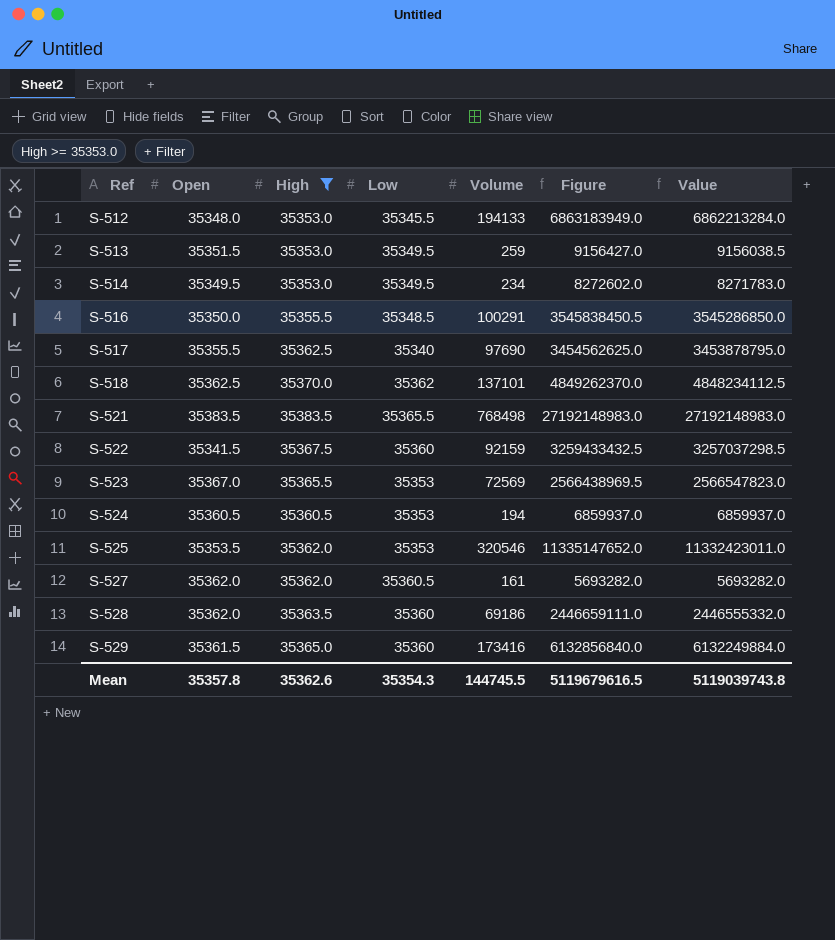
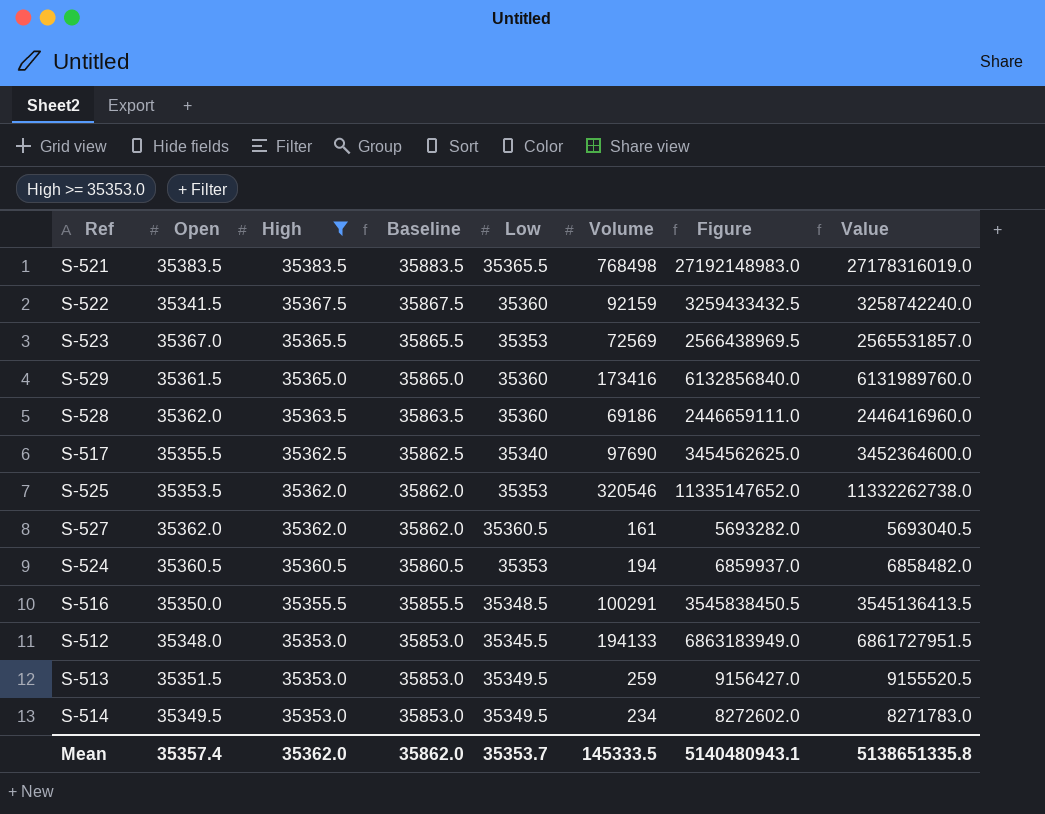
row order: Ref ascending -> High descending
column Baseline | formula: none -> [High] + 500
column Value | formula: [Open] * [Volume] -> [Low] * [Volume]
row S-518: 35362.5 | 35370.0 | 35362 | 137101 | 4849262370.0 | 4848234112.5 -> none
Mean | Open: 35357.8 -> 35357.4
Mean | High: 35362.6 -> 35362.0
Mean | Low: 35354.3 -> 35353.7
Mean | Volume: 144745.5 -> 145333.5
Mean | Figure: 5119679616.5 -> 5140480943.1
Mean | Value: 5119039743.8 -> 5138651335.8

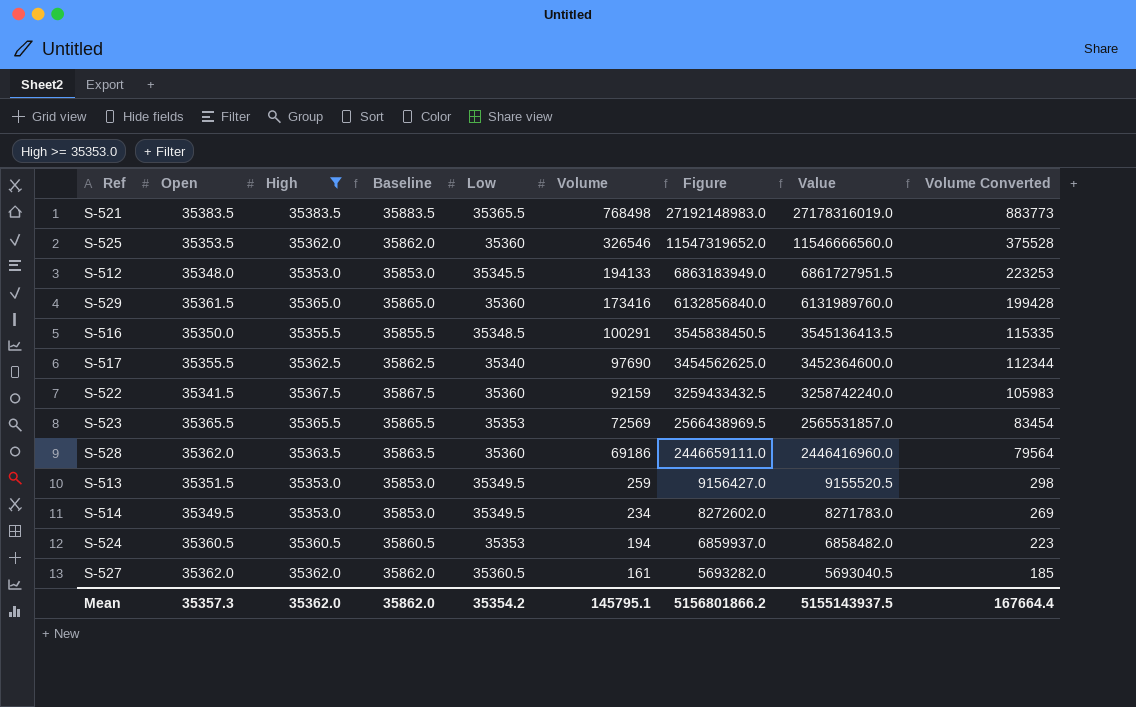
row order: High descending -> Volume descending
column Volume Converted | formula: none -> [Volume] * 1.15
S-525 | Low: 35353 -> 35360
S-525 | Volume: 320546 -> 326546
S-525 | Figure: 11335147652.0 -> 11547319652.0
S-525 | Value: 11332262738.0 -> 11546666560.0
S-523 | Open: 35367.0 -> 35365.5
Mean | Open: 35357.4 -> 35357.3
Mean | Low: 35353.7 -> 35354.2
Mean | Volume: 145333.5 -> 145795.1
Mean | Figure: 5140480943.1 -> 5156801866.2
Mean | Value: 5138651335.8 -> 5155143937.5

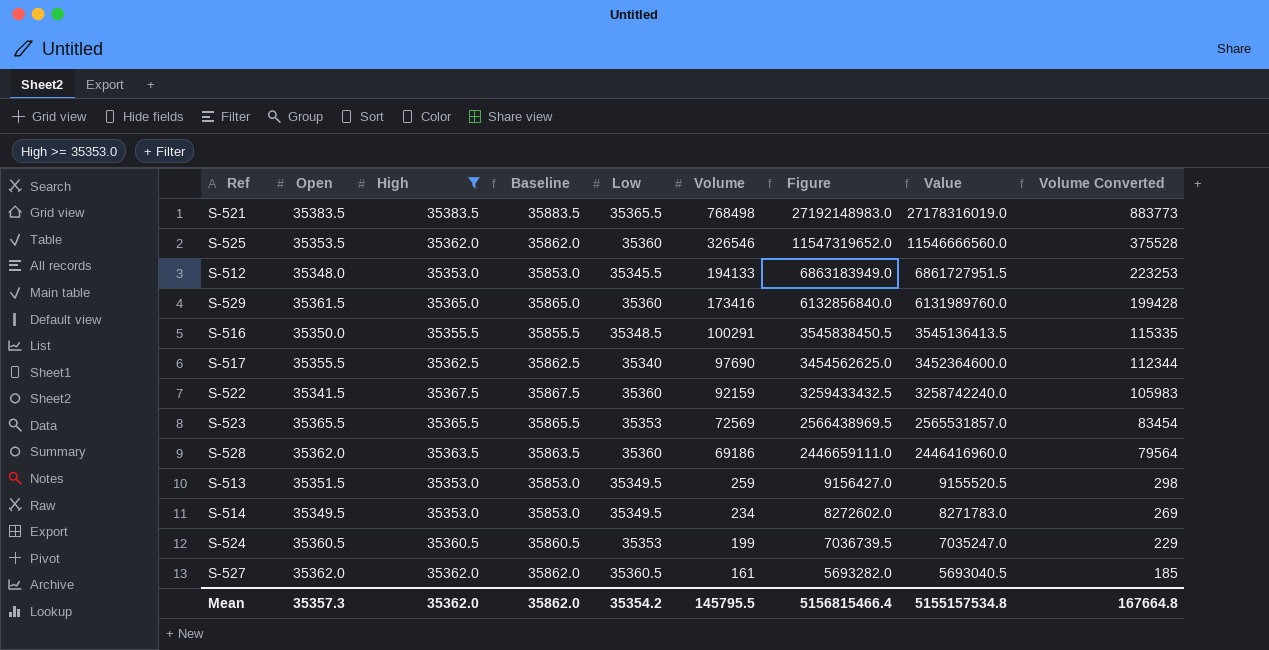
S-524 | Volume: 194 -> 199
S-524 | Figure: 6859937.0 -> 7036739.5
S-524 | Value: 6858482.0 -> 7035247.0
S-524 | Volume Converted: 223 -> 229
Mean | Volume: 145795.1 -> 145795.5
Mean | Figure: 5156801866.2 -> 5156815466.4
Mean | Value: 5155143937.5 -> 5155157534.8
Mean | Volume Converted: 167664.4 -> 167664.8

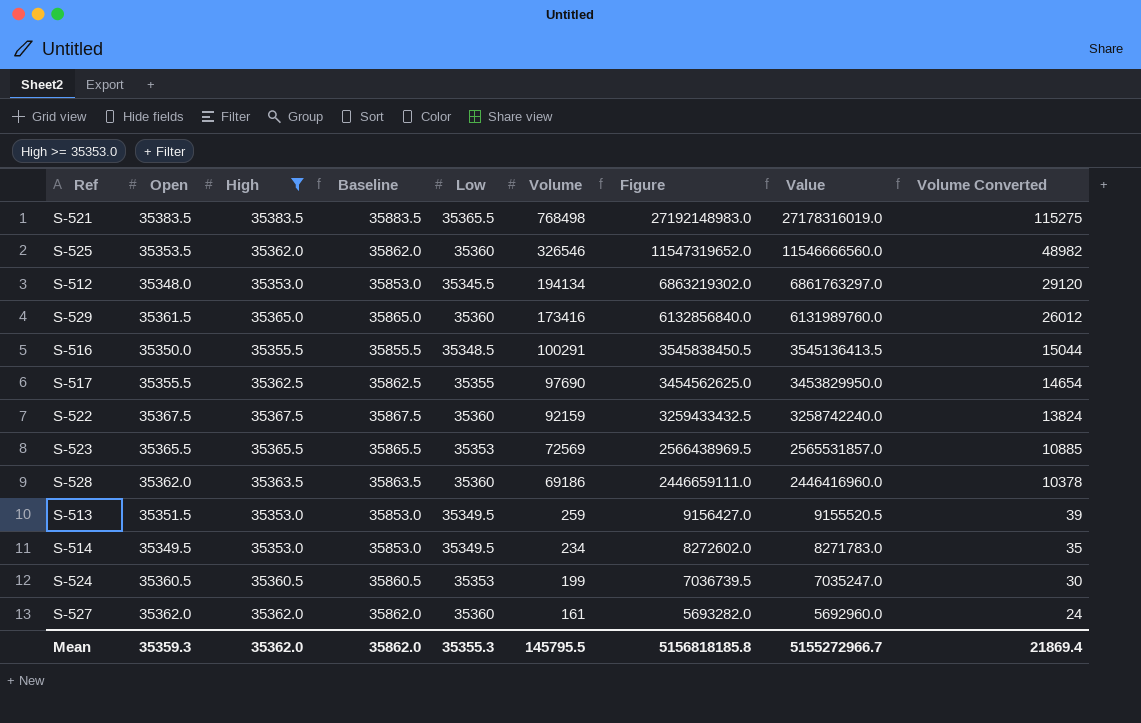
column Volume Converted | formula: [Volume] * 1.15 -> [Volume] * 0.15
S-512 | Volume: 194133 -> 194134
S-512 | Figure: 6863183949.0 -> 6863219302.0
S-512 | Value: 6861727951.5 -> 6861763297.0
S-517 | Low: 35340 -> 35355
S-517 | Value: 3452364600.0 -> 3453829950.0
S-522 | Open: 35341.5 -> 35367.5
S-527 | Low: 35360.5 -> 35360
S-527 | Value: 5693040.5 -> 5692960.0
Mean | Open: 35357.3 -> 35359.3
Mean | Low: 35354.2 -> 35355.3
Mean | Figure: 5156815466.4 -> 5156818185.8
Mean | Value: 5155157534.8 -> 5155272966.7
Mean | Volume Converted: 167664.8 -> 21869.4

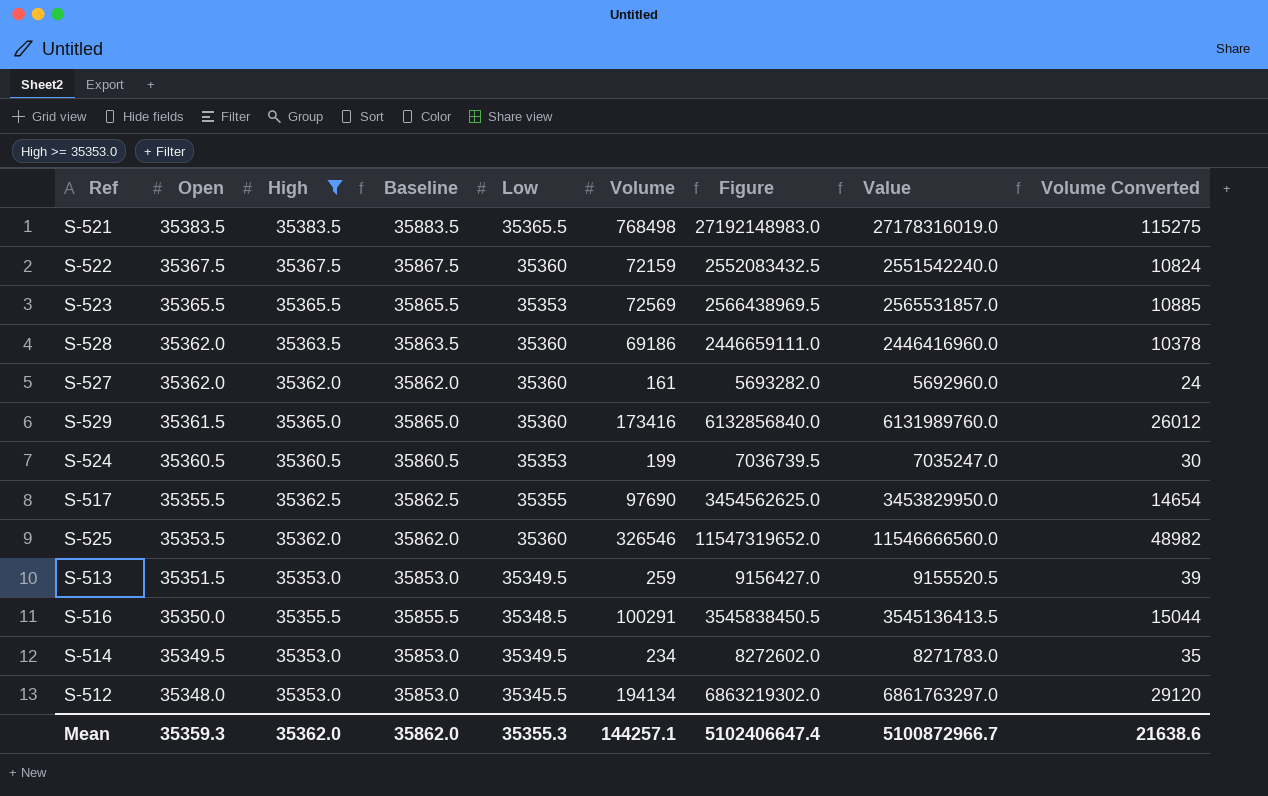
row order: Volume descending -> Open descending
S-522 | Volume: 92159 -> 72159
S-522 | Figure: 3259433432.5 -> 2552083432.5
S-522 | Value: 3258742240.0 -> 2551542240.0
S-522 | Volume Converted: 13824 -> 10824
Mean | Volume: 145795.5 -> 144257.1
Mean | Figure: 5156818185.8 -> 5102406647.4
Mean | Value: 5155272966.7 -> 5100872966.7
Mean | Volume Converted: 21869.4 -> 21638.6

